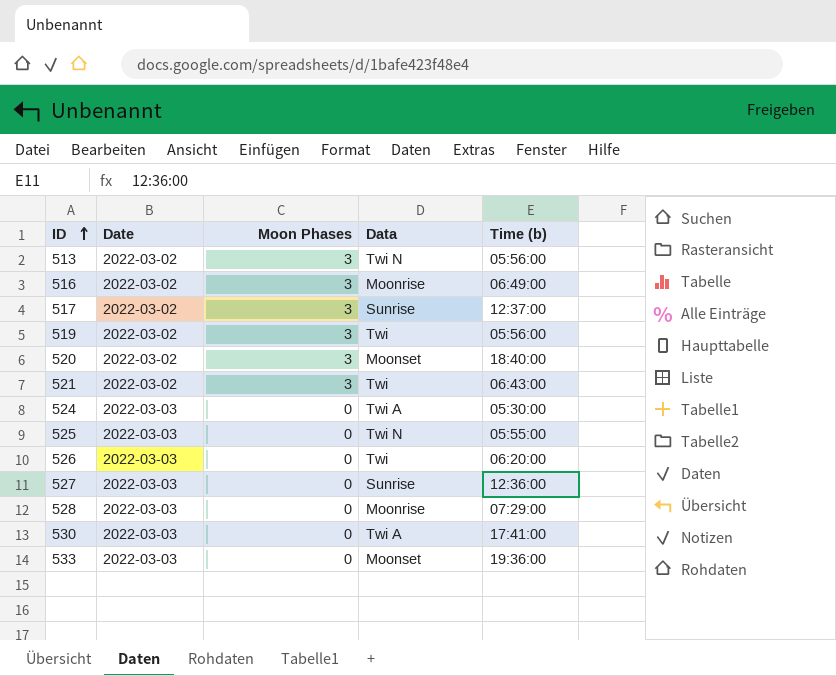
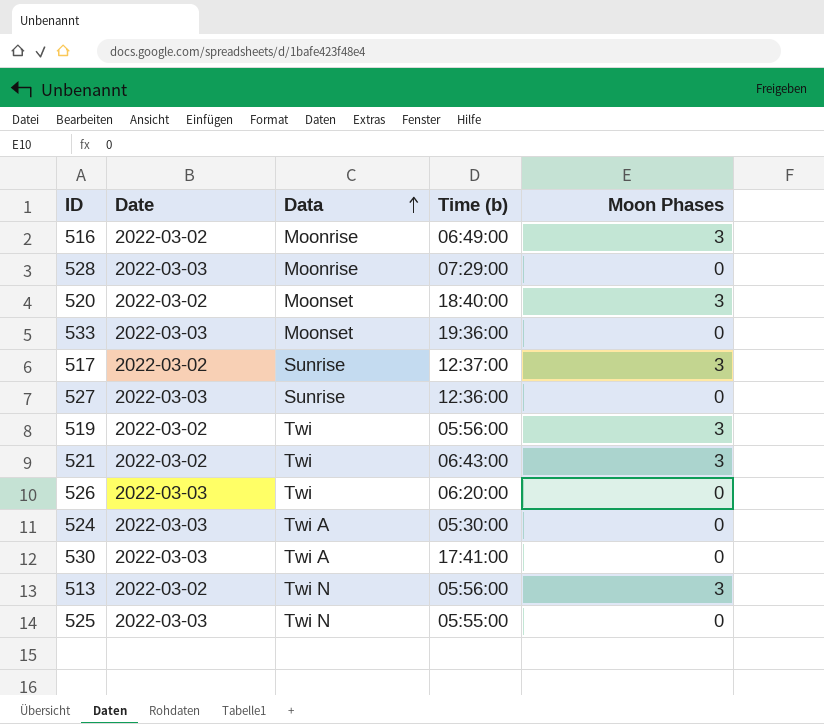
row order: ID ascending -> Data ascending
column Moon Phases | position: 3 -> 5

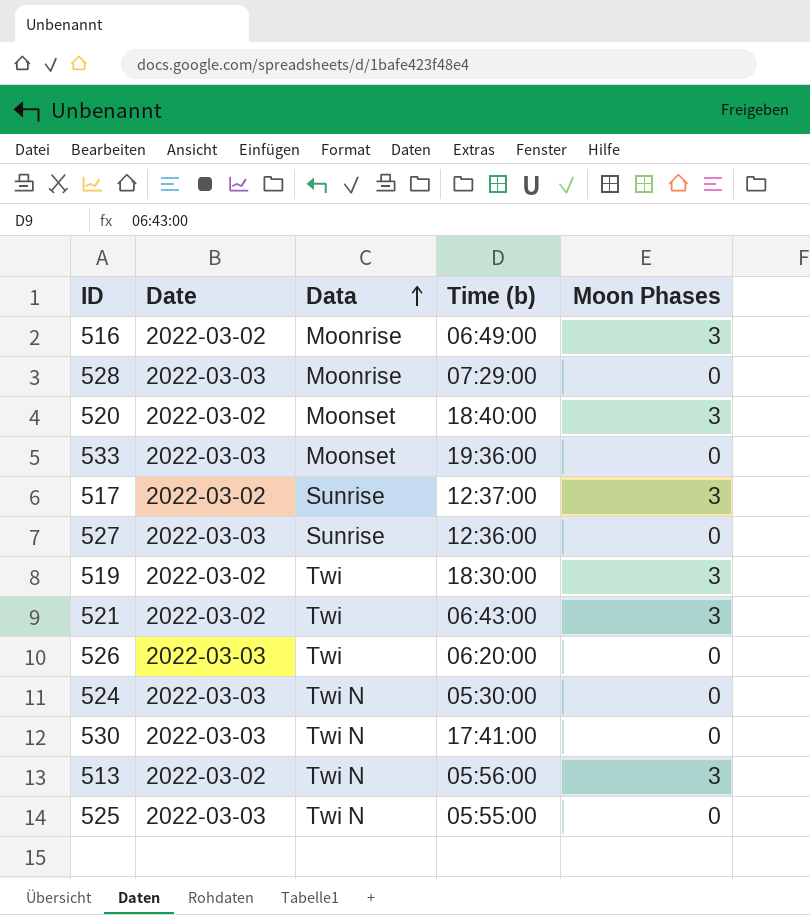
519 | Time (b): 05:56:00 -> 18:30:00
524 | Data: Twi A -> Twi N
530 | Data: Twi A -> Twi N

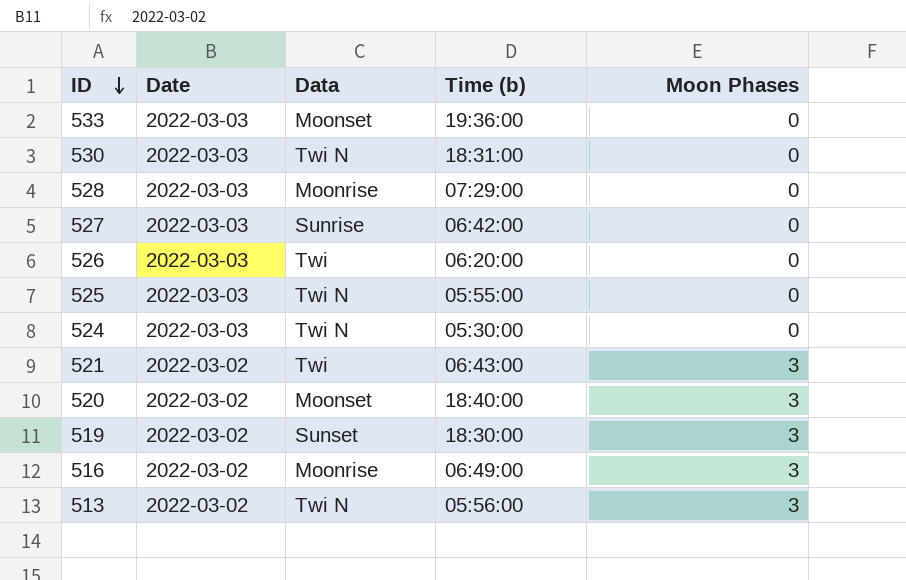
row order: Data ascending -> ID descending
row 517: 2022-03-02 | Sunrise | 12:37:00 | 3 -> none
530 | Time (b): 17:41:00 -> 18:31:00
527 | Time (b): 12:36:00 -> 06:42:00
519 | Data: Twi -> Sunset

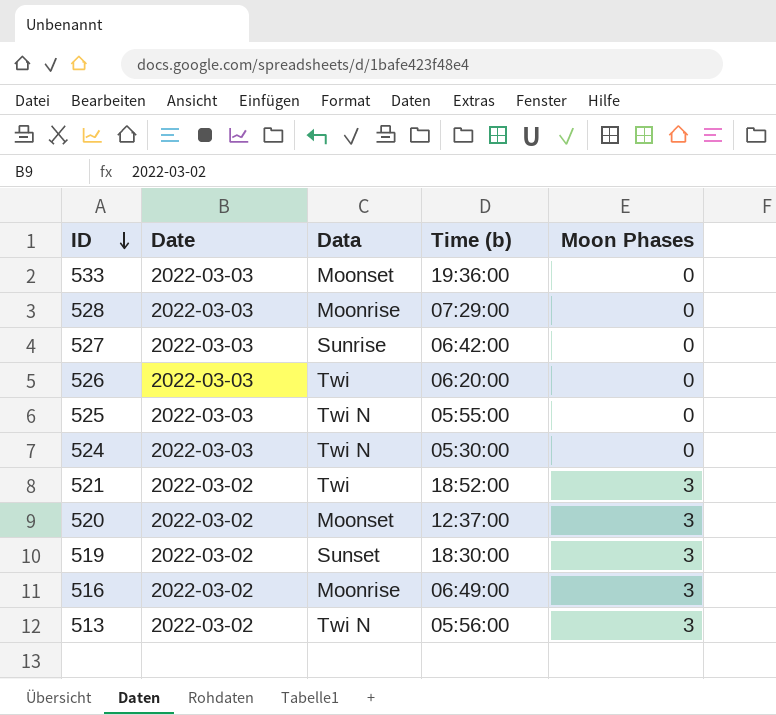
row 530: 2022-03-03 | Twi N | 18:31:00 | 0 -> none
521 | Time (b): 06:43:00 -> 18:52:00
520 | Time (b): 18:40:00 -> 12:37:00

